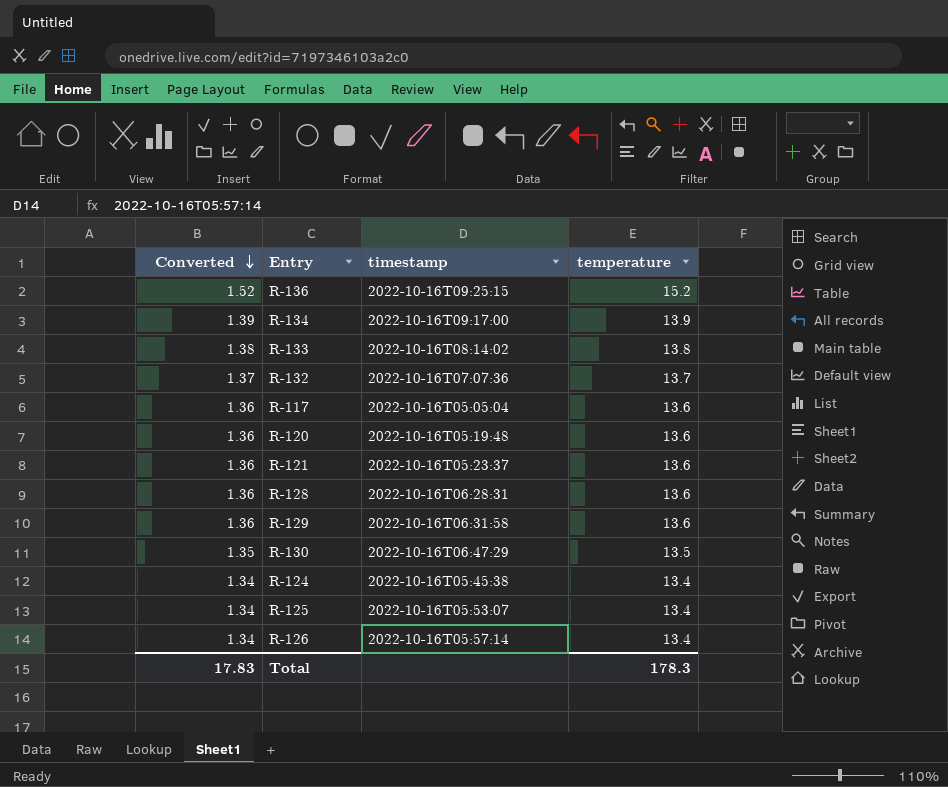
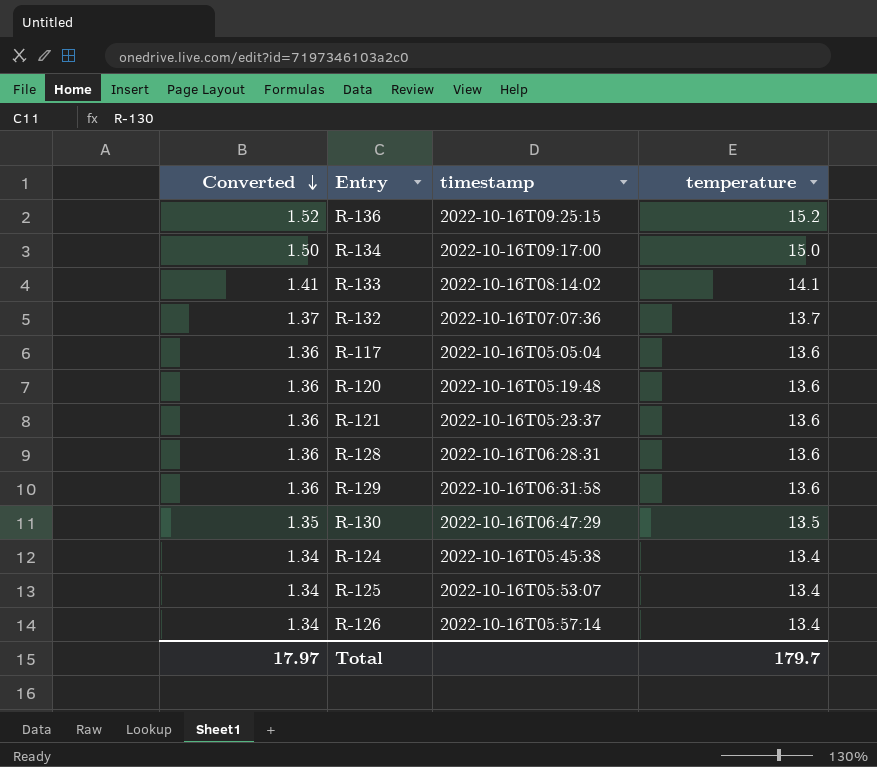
R-134 | Converted: 1.39 -> 1.50
R-134 | temperature: 13.9 -> 15.0
R-133 | Converted: 1.38 -> 1.41
R-133 | temperature: 13.8 -> 14.1
Total | Converted: 17.83 -> 17.97
Total | temperature: 178.3 -> 179.7

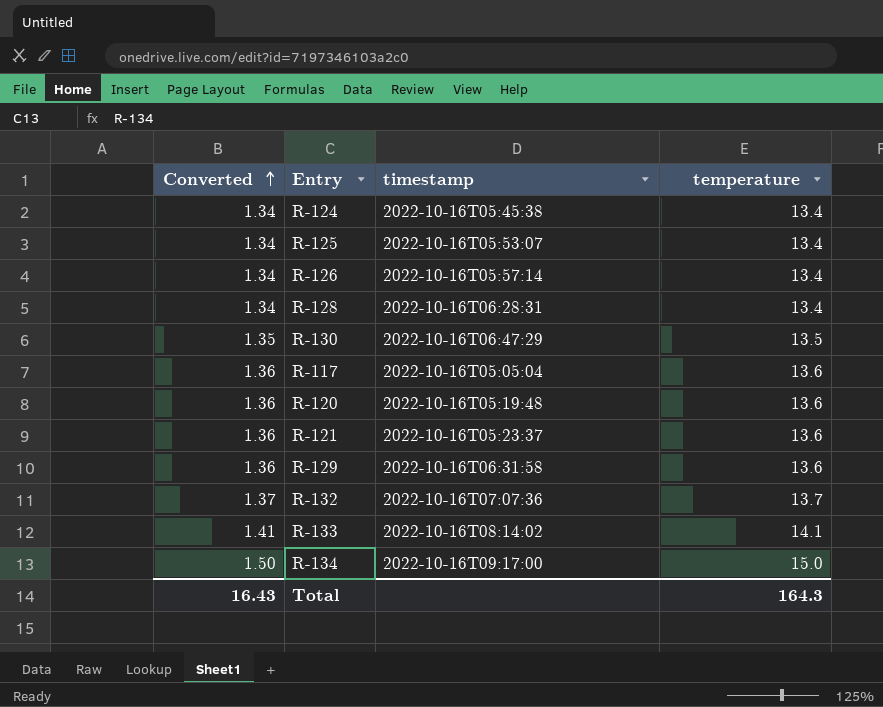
row order: Converted descending -> Converted ascending
row R-136: 1.52 | 2022-10-16T09:25:15 | 15.2 -> none
R-128 | Converted: 1.36 -> 1.34
R-128 | temperature: 13.6 -> 13.4
Total | Converted: 17.97 -> 16.43
Total | temperature: 179.7 -> 164.3

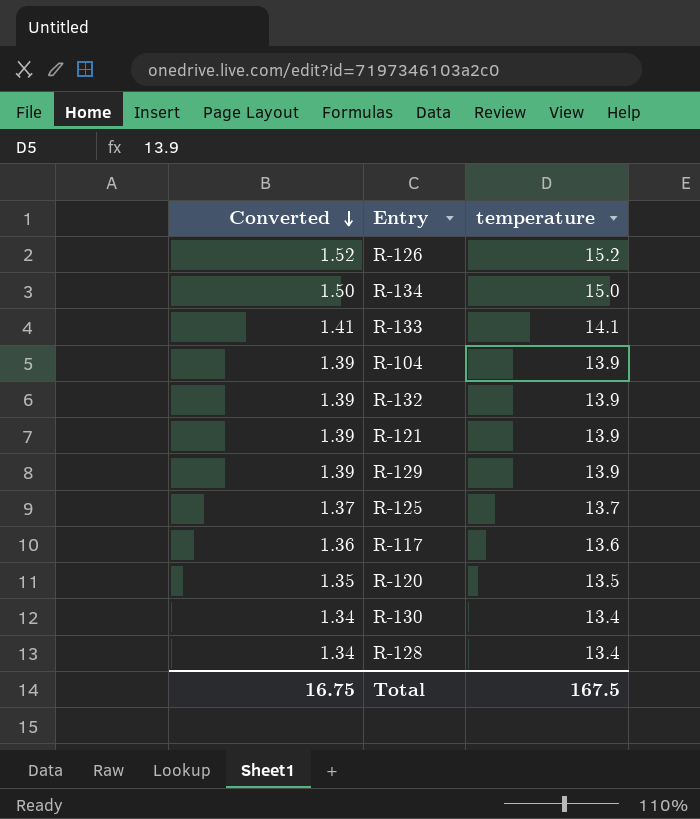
row order: Converted ascending -> Converted descending
column timestamp | position: 3 -> none
row R-124: 1.34 | 2022-10-16T05:45:38 | 13.4 -> none
R-126 | Converted: 1.34 -> 1.52
R-126 | temperature: 13.4 -> 15.2
row R-104: none -> 1.39 | 13.9
R-132 | Converted: 1.37 -> 1.39
R-132 | temperature: 13.7 -> 13.9
R-121 | Converted: 1.36 -> 1.39
R-121 | temperature: 13.6 -> 13.9
R-129 | Converted: 1.36 -> 1.39
R-129 | temperature: 13.6 -> 13.9
R-125 | Converted: 1.34 -> 1.37
R-125 | temperature: 13.4 -> 13.7
R-120 | Converted: 1.36 -> 1.35
R-120 | temperature: 13.6 -> 13.5
R-130 | Converted: 1.35 -> 1.34
R-130 | temperature: 13.5 -> 13.4
Total | Converted: 16.43 -> 16.75
Total | temperature: 164.3 -> 167.5

